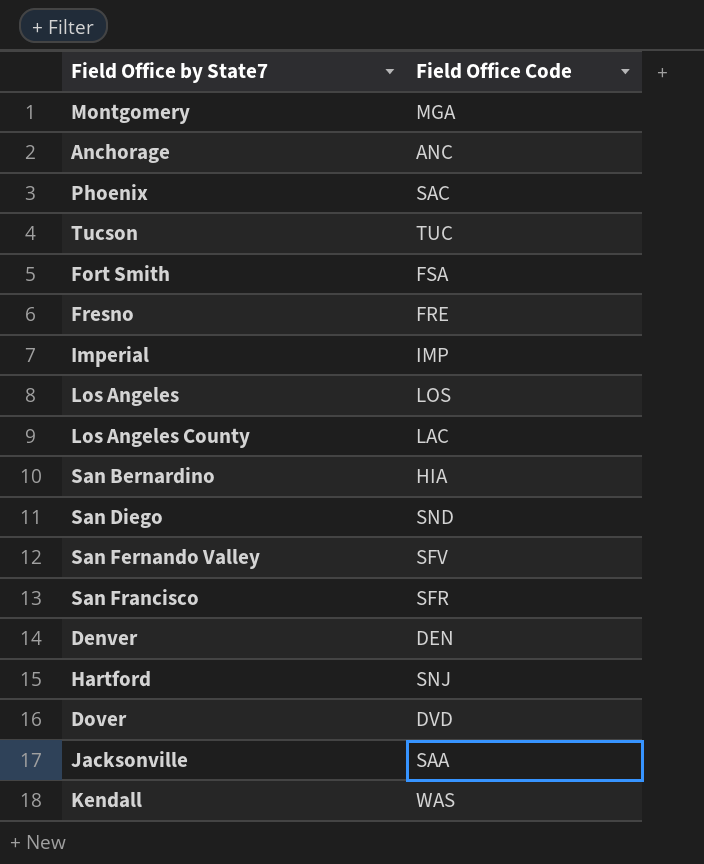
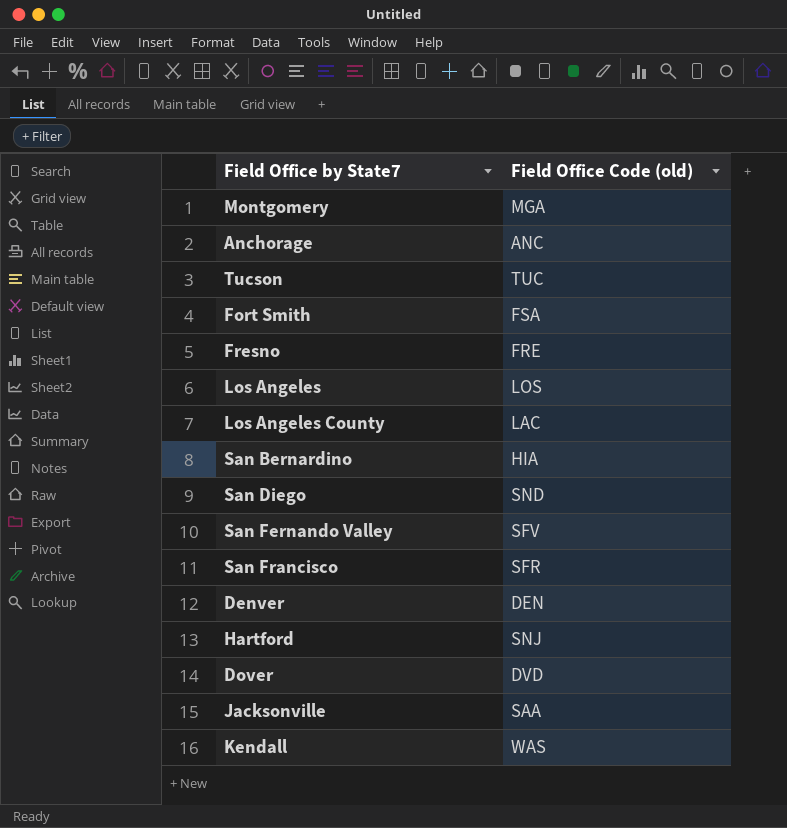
column name: Field Office Code -> Field Office Code (old)
row Phoenix: SAC -> none
row Imperial: IMP -> none

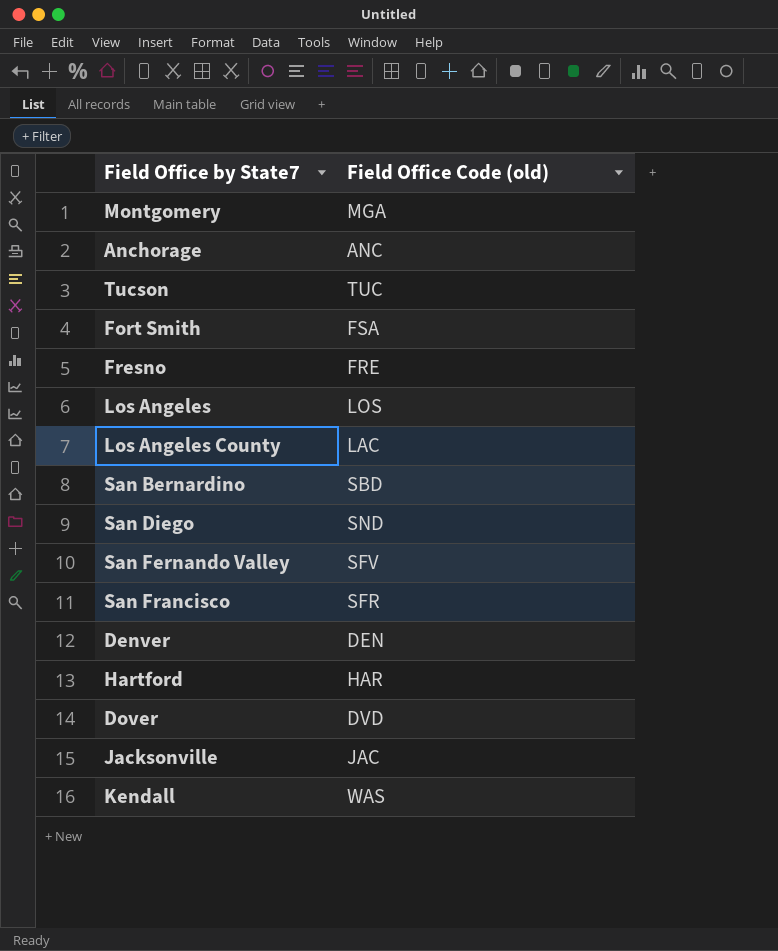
San Bernardino | Field Office Code (old): HIA -> SBD
Hartford | Field Office Code (old): SNJ -> HAR
Jacksonville | Field Office Code (old): SAA -> JAC

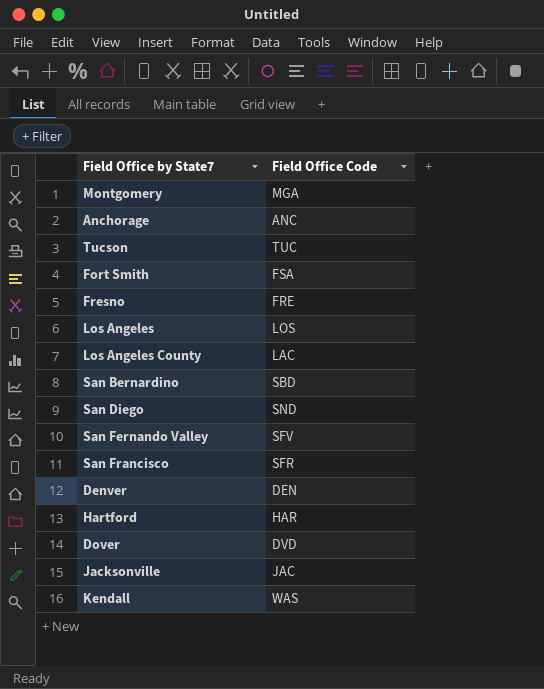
column name: Field Office Code (old) -> Field Office Code

